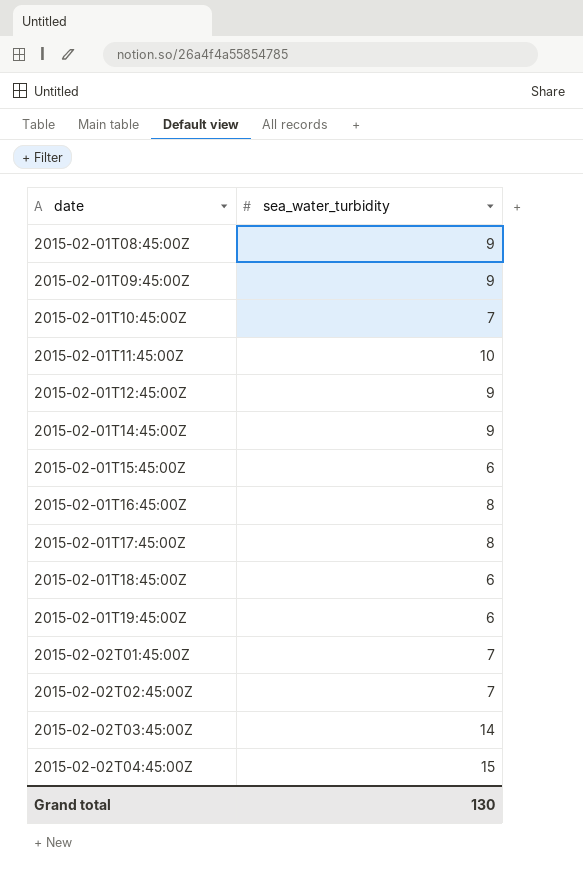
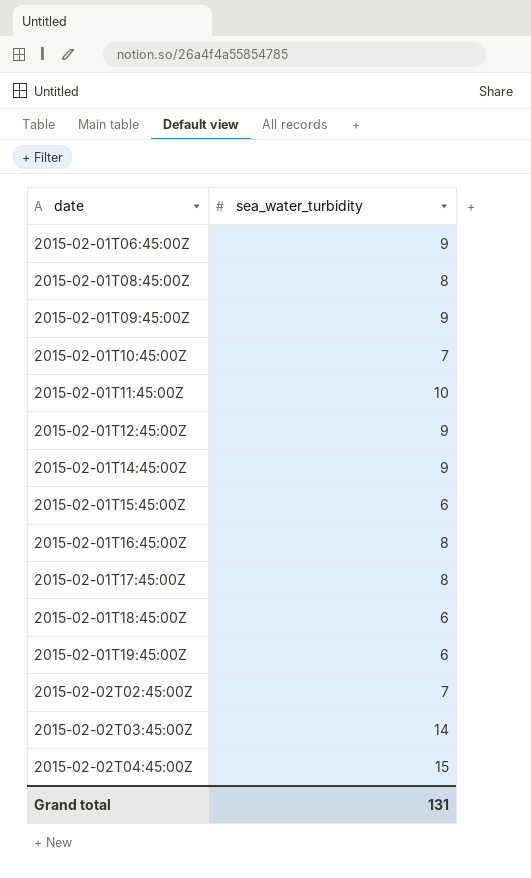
row 2015-02-02T01:45:00Z: 7 -> none
row 2015-02-01T06:45:00Z: none -> 9
2015-02-01T08:45:00Z | sea_water_turbidity: 9 -> 8
Grand total | sea_water_turbidity: 130 -> 131

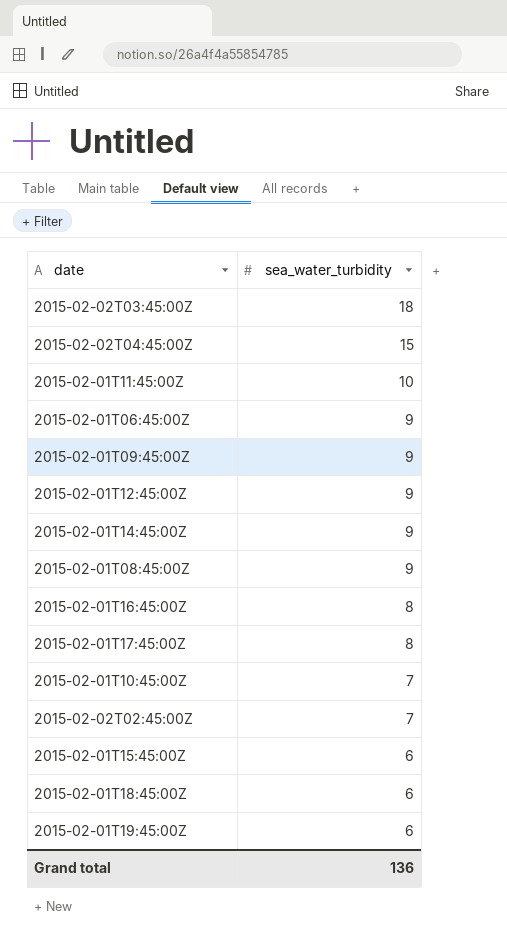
row order: date ascending -> sea_water_turbidity descending
2015-02-02T03:45:00Z | sea_water_turbidity: 14 -> 18
2015-02-01T08:45:00Z | sea_water_turbidity: 8 -> 9
Grand total | sea_water_turbidity: 131 -> 136

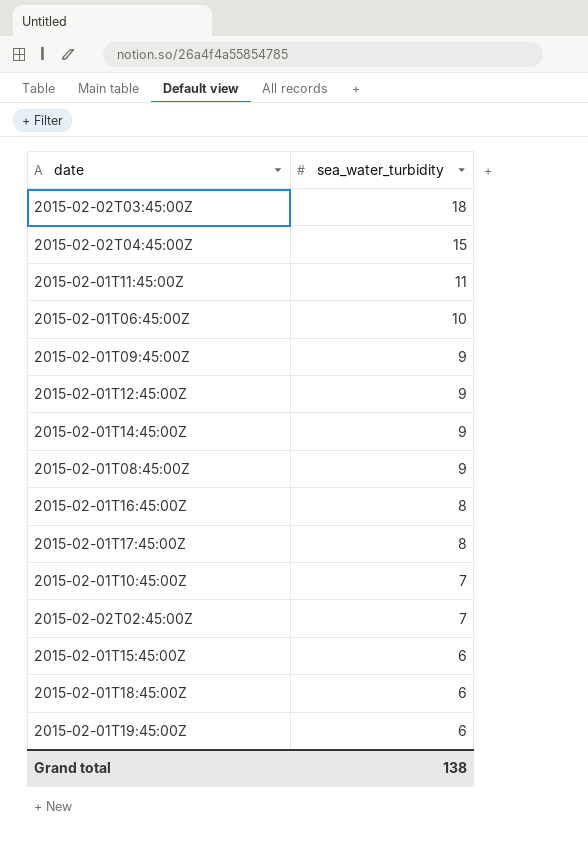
2015-02-01T11:45:00Z | sea_water_turbidity: 10 -> 11
2015-02-01T06:45:00Z | sea_water_turbidity: 9 -> 10
Grand total | sea_water_turbidity: 136 -> 138

